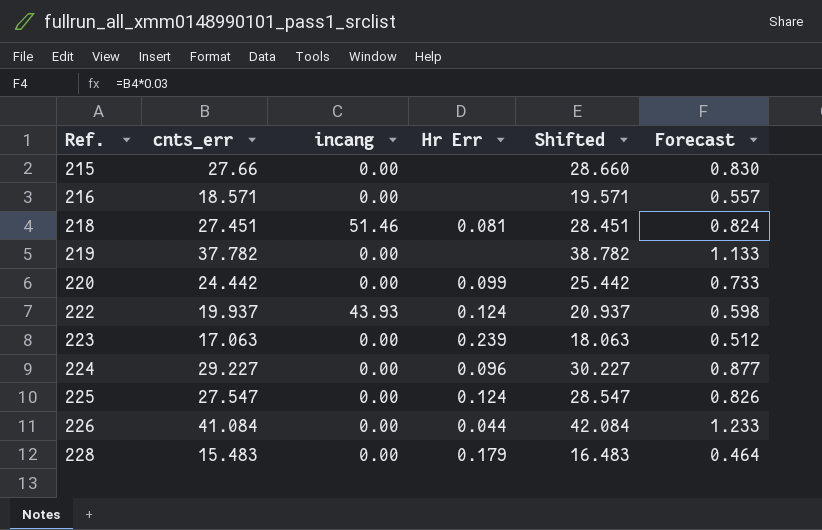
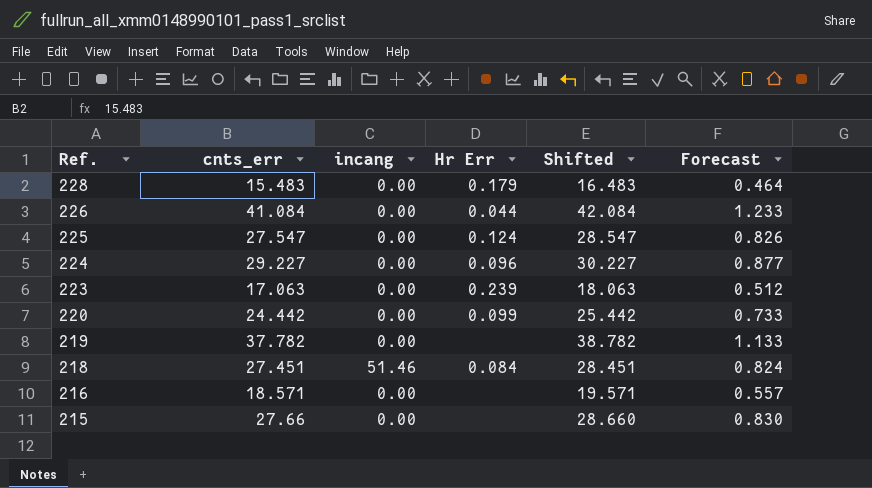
row order: Ref. ascending -> Ref. descending
row 222: 19.937 | 43.93 | 0.124 | 20.937 | 0.598 -> none
218 | Hr Err: 0.081 -> 0.084

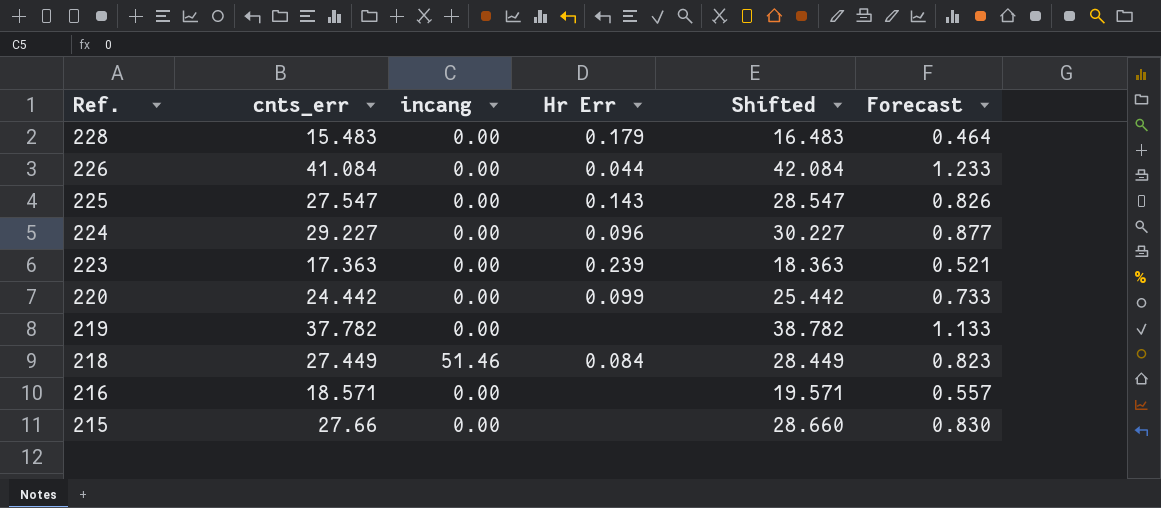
225 | Hr Err: 0.124 -> 0.143
223 | cnts_err: 17.063 -> 17.363
223 | Shifted: 18.063 -> 18.363
223 | Forecast: 0.512 -> 0.521
218 | cnts_err: 27.451 -> 27.449
218 | Shifted: 28.451 -> 28.449
218 | Forecast: 0.824 -> 0.823

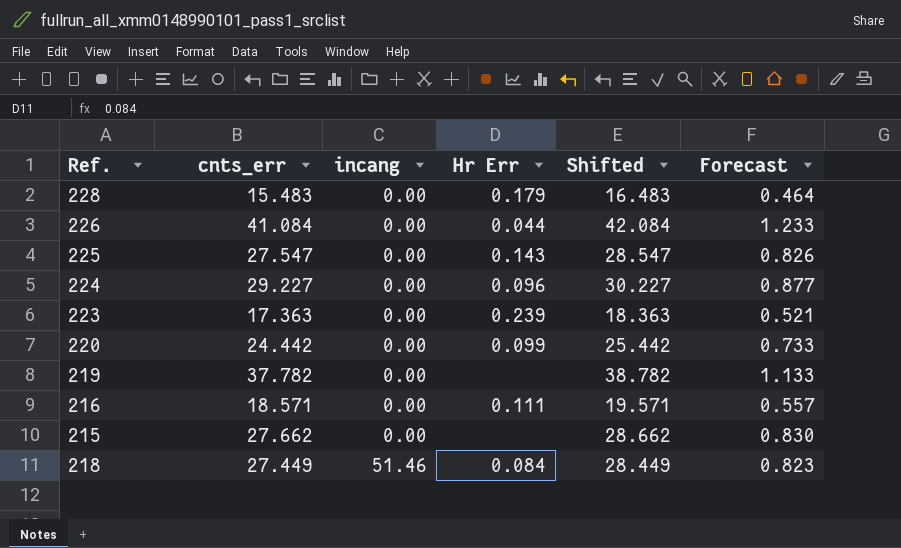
row order: Ref. descending -> incang ascending
216 | Hr Err: none -> 0.111
215 | cnts_err: 27.66 -> 27.662
215 | Shifted: 28.660 -> 28.662

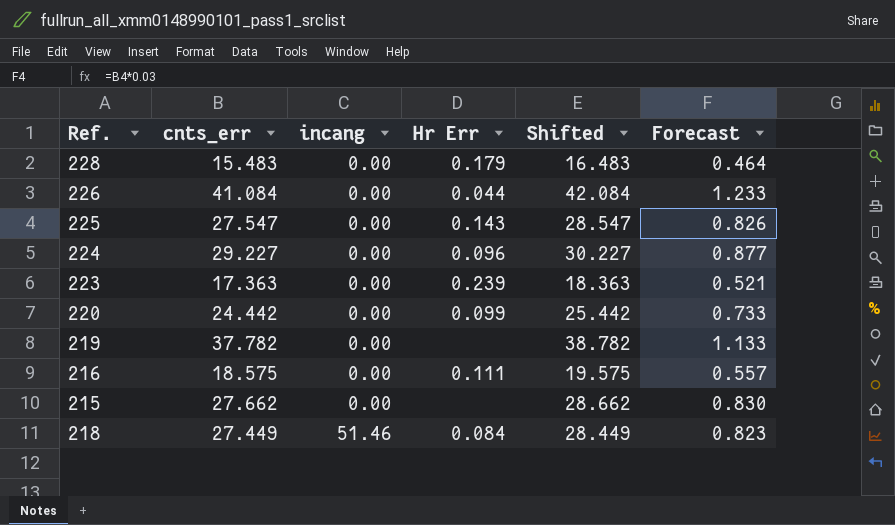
216 | cnts_err: 18.571 -> 18.575
216 | Shifted: 19.571 -> 19.575

